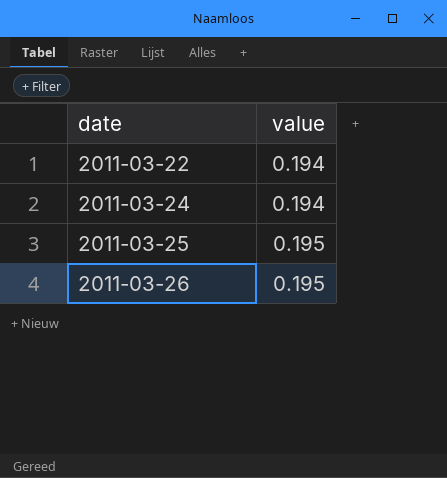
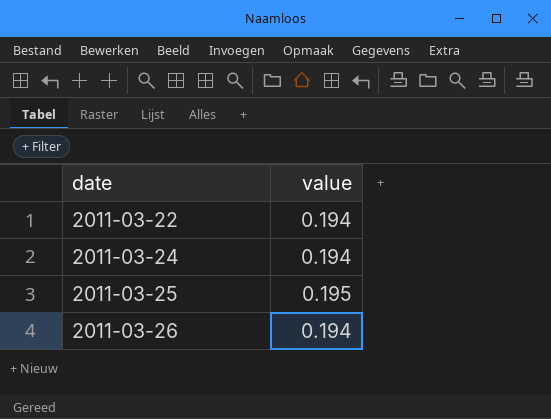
2011-03-26 | value: 0.195 -> 0.194

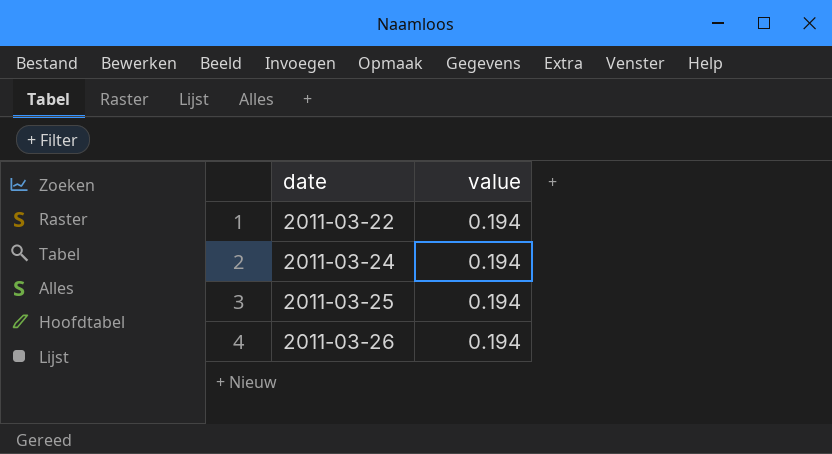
2011-03-25 | value: 0.195 -> 0.194

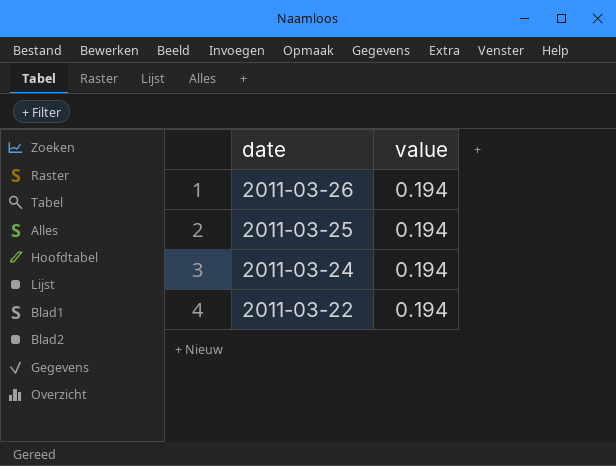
row order: date ascending -> date descending

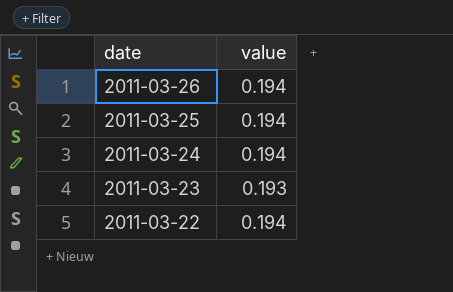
row 2011-03-23: none -> 0.193

